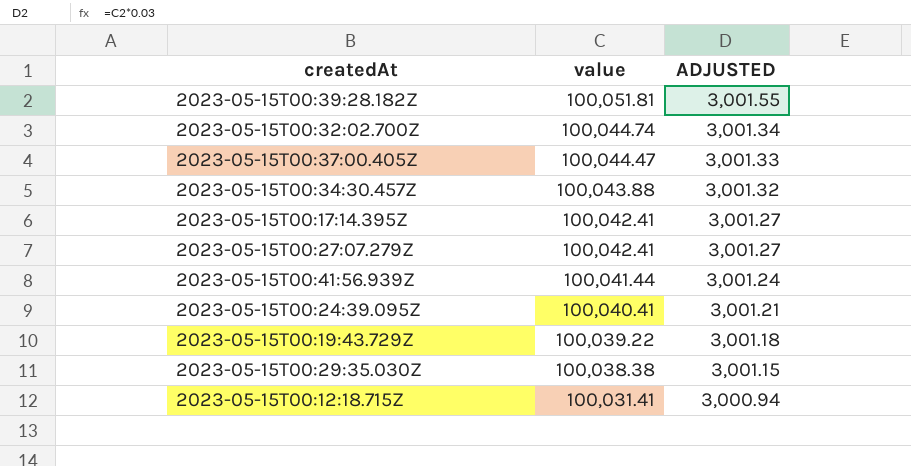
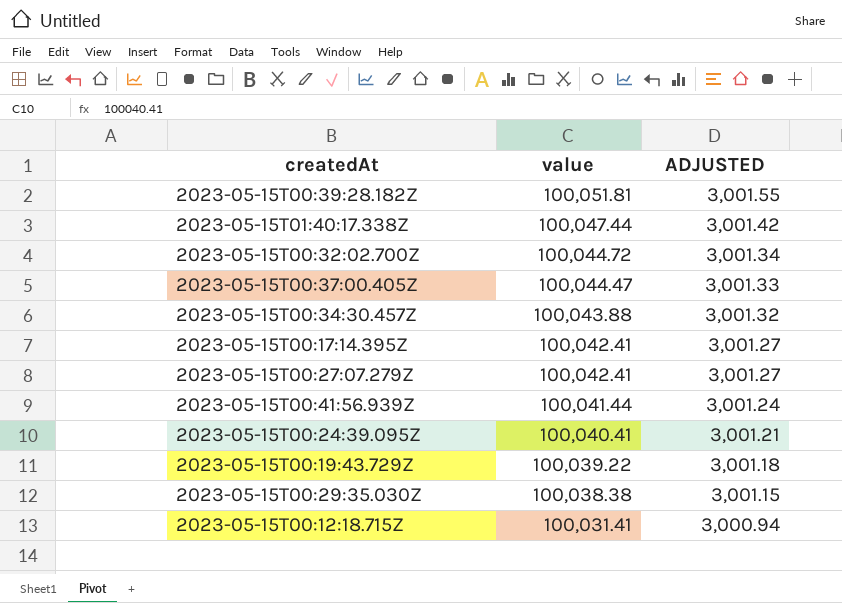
row 2023-05-15T01:40:17.338Z: none -> 100,047.44 | 3,001.42
2023-05-15T00:32:02.700Z | value: 100,044.74 -> 100,044.72

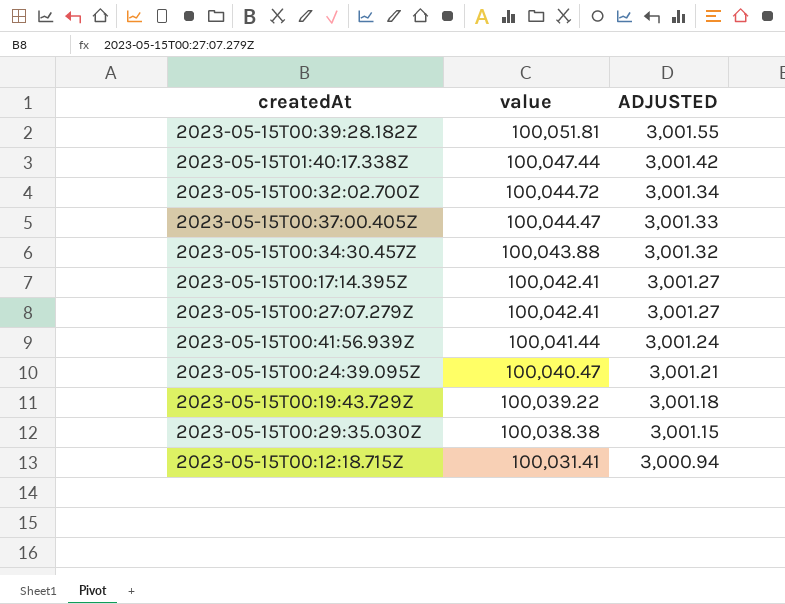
2023-05-15T00:24:39.095Z | value: 100,040.41 -> 100,040.47

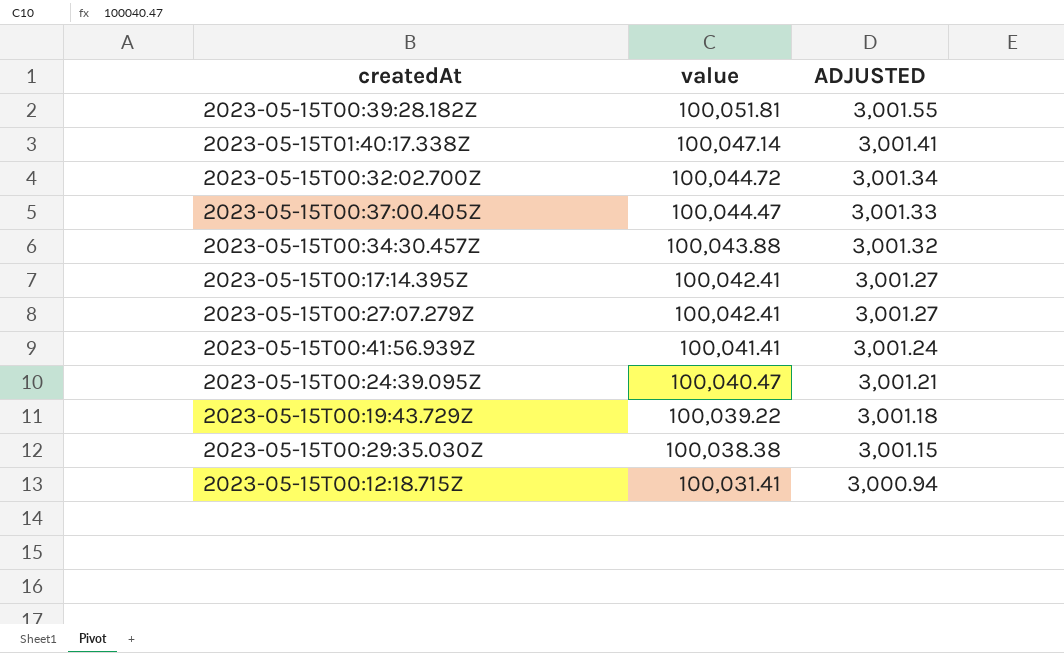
2023-05-15T01:40:17.338Z | value: 100,047.44 -> 100,047.14
2023-05-15T01:40:17.338Z | ADJUSTED: 3,001.42 -> 3,001.41
2023-05-15T00:41:56.939Z | value: 100,041.44 -> 100,041.41

